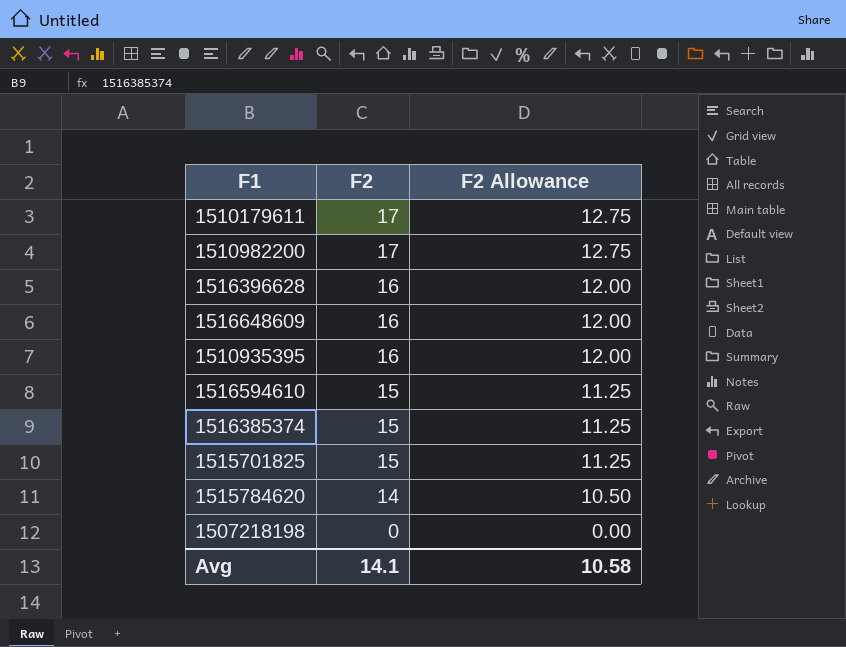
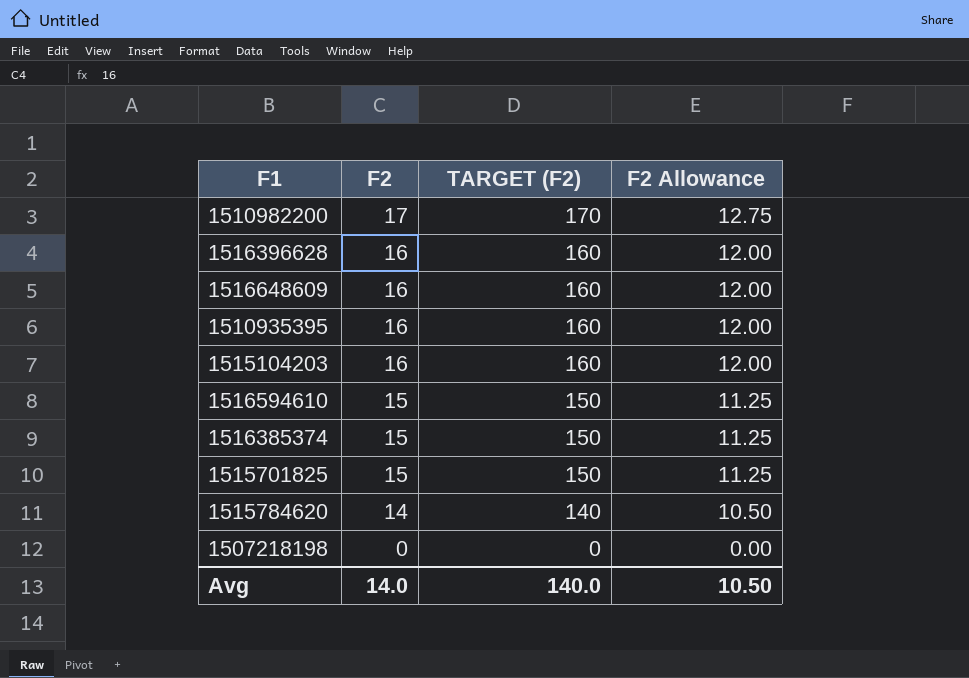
column TARGET (F2) | formula: none -> [F2] * 10
row 1510179611: 17 | 12.75 -> none
row 1515104203: none -> 16 | 160 | 12.00
Avg | F2: 14.1 -> 14.0
Avg | F2 Allowance: 10.58 -> 10.50

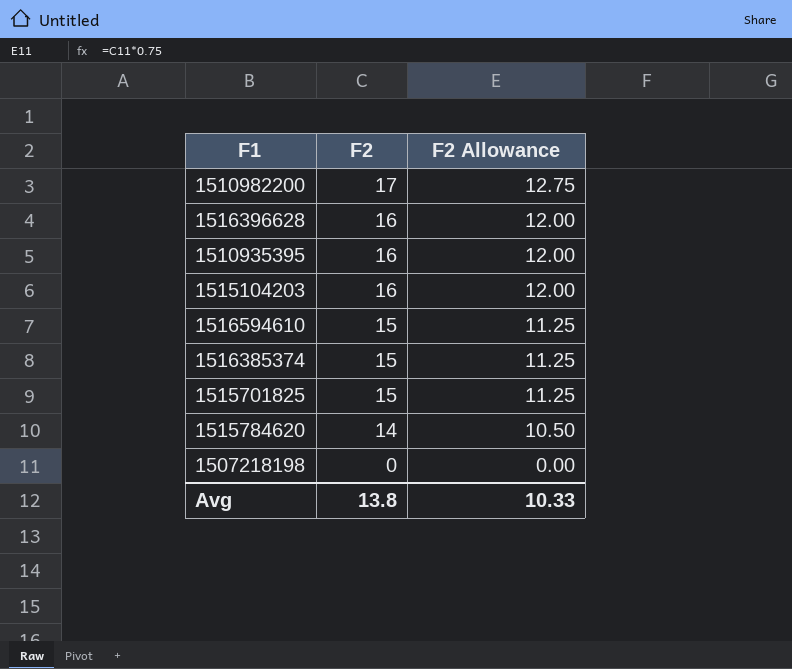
column TARGET (F2) | formula: [F2] * 10 -> none
row 1516648609: 16 | 160 | 12.00 -> none
Avg | F2: 14.0 -> 13.8
Avg | F2 Allowance: 10.50 -> 10.33

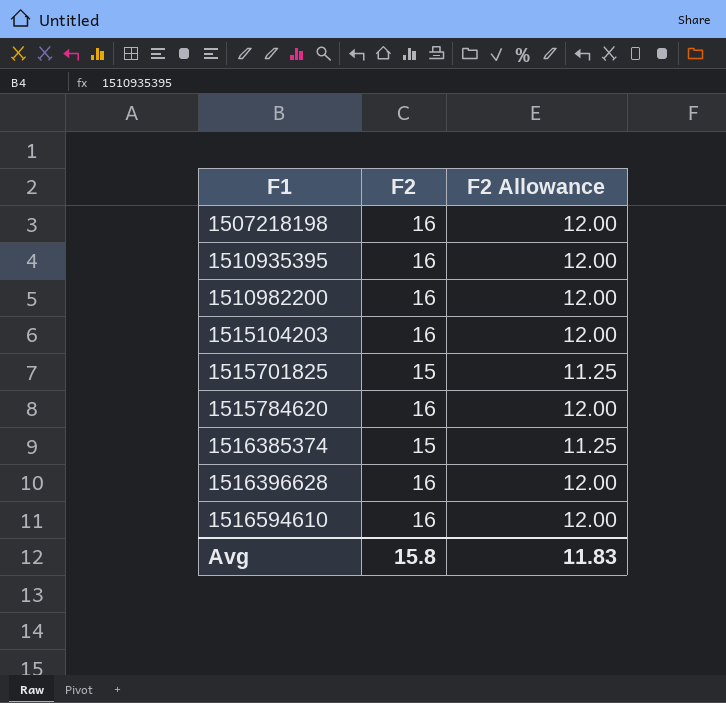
row order: F2 descending -> F1 ascending
1507218198 | F2: 0 -> 16
1507218198 | F2 Allowance: 0.00 -> 12.00
1510982200 | F2: 17 -> 16
1510982200 | F2 Allowance: 12.75 -> 12.00
1515784620 | F2: 14 -> 16
1515784620 | F2 Allowance: 10.50 -> 12.00
1516594610 | F2: 15 -> 16
1516594610 | F2 Allowance: 11.25 -> 12.00
Avg | F2: 13.8 -> 15.8
Avg | F2 Allowance: 10.33 -> 11.83

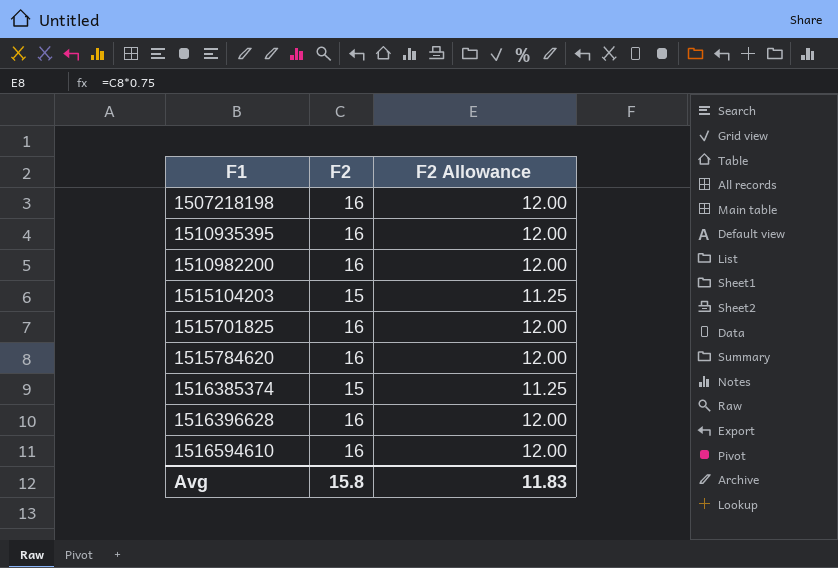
1515104203 | F2: 16 -> 15
1515104203 | F2 Allowance: 12.00 -> 11.25
1515701825 | F2: 15 -> 16
1515701825 | F2 Allowance: 11.25 -> 12.00

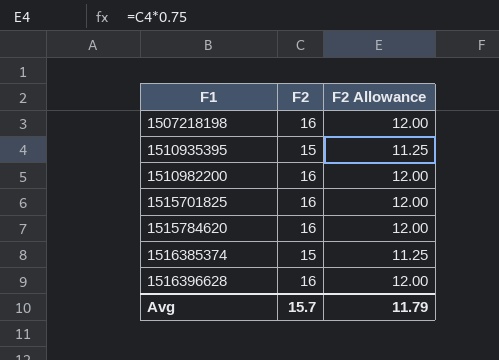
row 1515104203: 15 | 11.25 -> none
row 1516594610: 16 | 12.00 -> none
1510935395 | F2: 16 -> 15
1510935395 | F2 Allowance: 12.00 -> 11.25
Avg | F2: 15.8 -> 15.7
Avg | F2 Allowance: 11.83 -> 11.79

